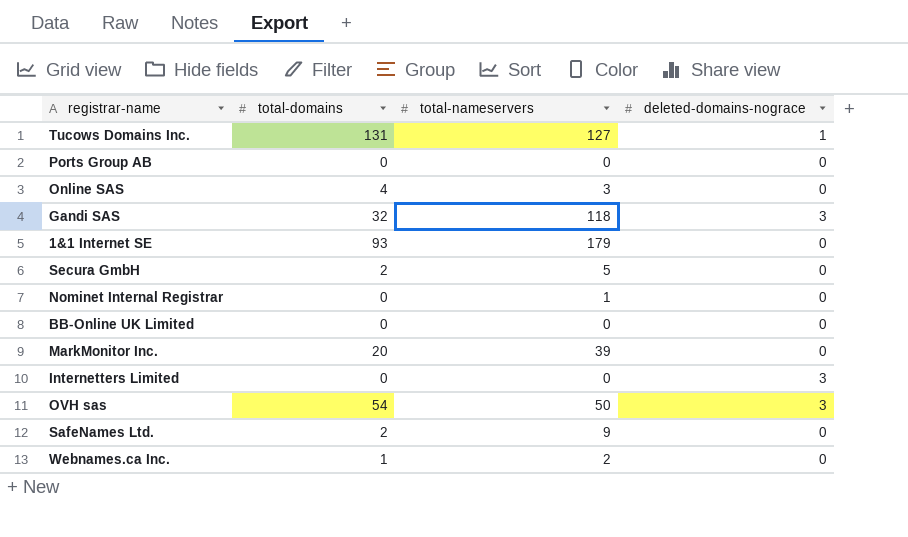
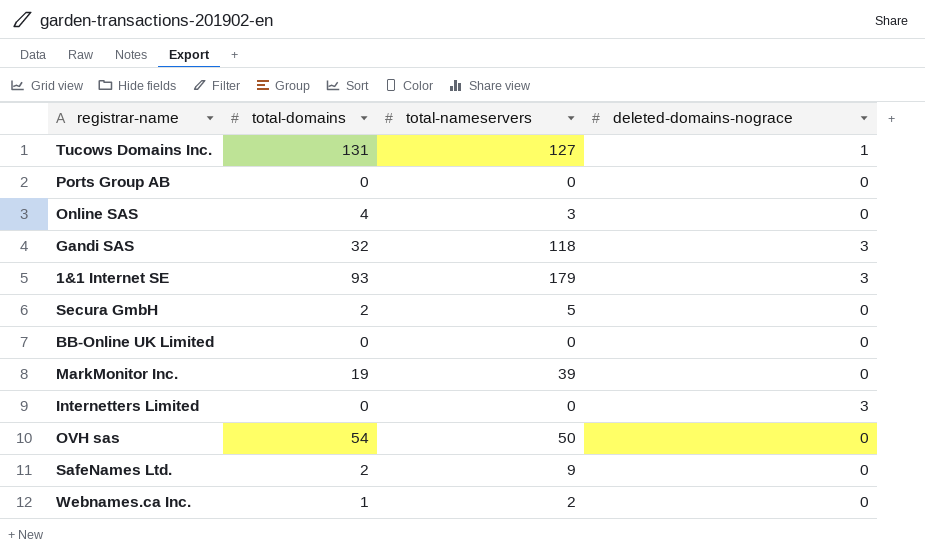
row Nominet Internal Registrar: 0 | 1 | 0 -> none
1&1 Internet SE | deleted-domains-nograce: 0 -> 3
MarkMonitor Inc. | total-domains: 20 -> 19
OVH sas | deleted-domains-nograce: 3 -> 0

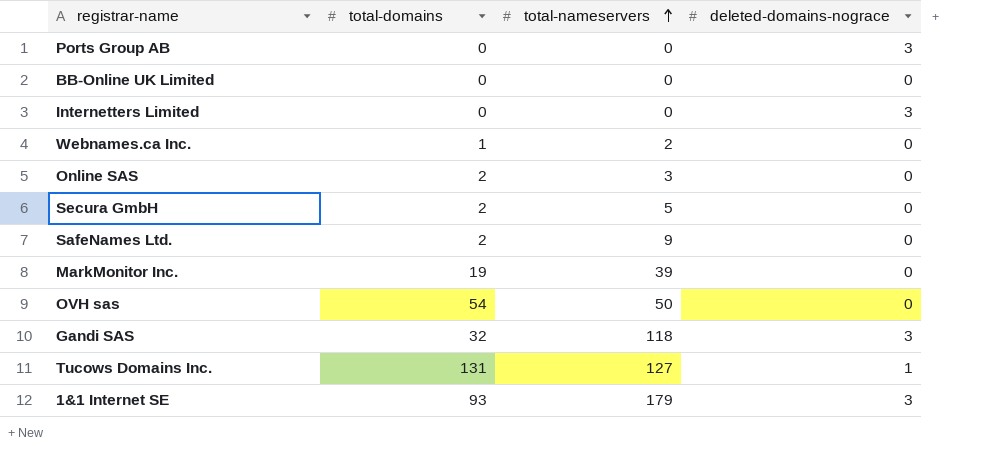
row order: none -> total-nameservers ascending
Ports Group AB | deleted-domains-nograce: 0 -> 3
Online SAS | total-domains: 4 -> 2

